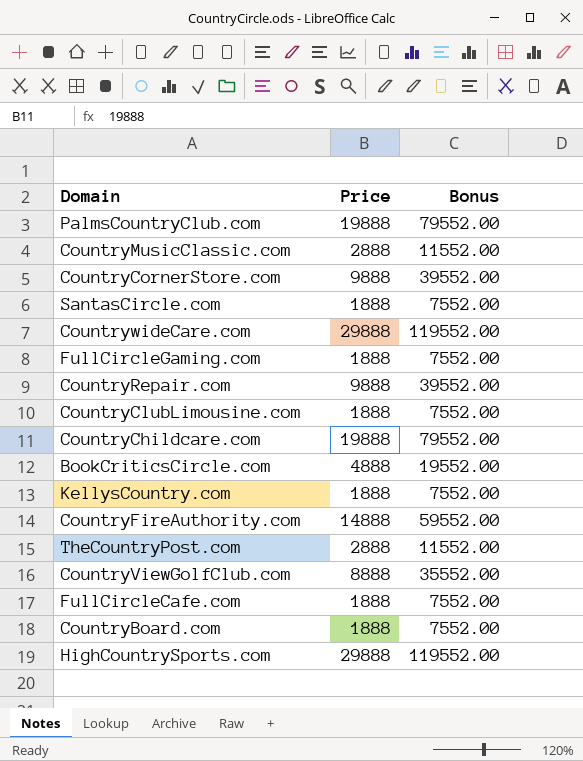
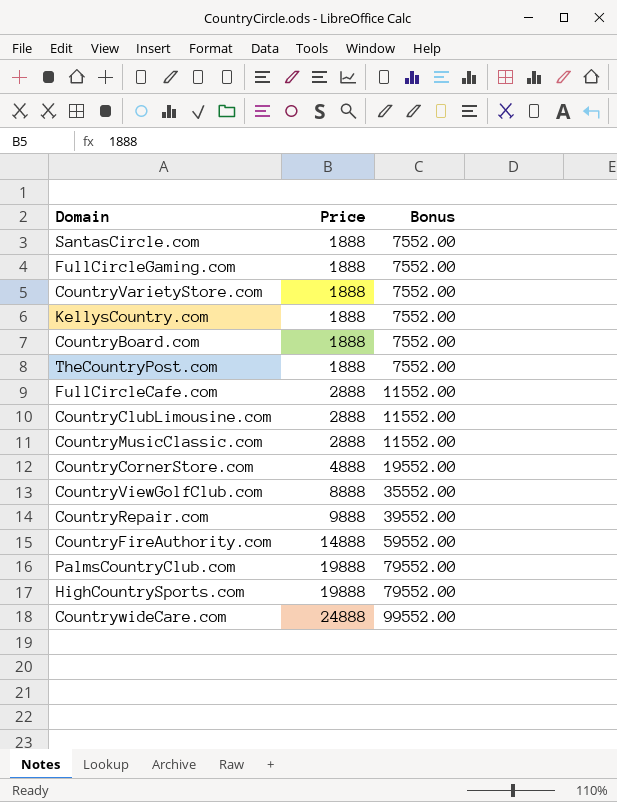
row order: none -> Price ascending
row CountryChildcare.com: 19888 | 79552.00 -> none
row BookCriticsCircle.com: 4888 | 19552.00 -> none
row CountryVarietyStore.com: none -> 1888 | 7552.00
TheCountryPost.com | Price: 2888 -> 1888
TheCountryPost.com | Bonus: 11552.00 -> 7552.00
FullCircleCafe.com | Price: 1888 -> 2888
FullCircleCafe.com | Bonus: 7552.00 -> 11552.00
CountryClubLimousine.com | Price: 1888 -> 2888
CountryClubLimousine.com | Bonus: 7552.00 -> 11552.00
CountryCornerStore.com | Price: 9888 -> 4888
CountryCornerStore.com | Bonus: 39552.00 -> 19552.00
HighCountrySports.com | Price: 29888 -> 19888
HighCountrySports.com | Bonus: 119552.00 -> 79552.00
CountrywideCare.com | Price: 29888 -> 24888
CountrywideCare.com | Bonus: 119552.00 -> 99552.00

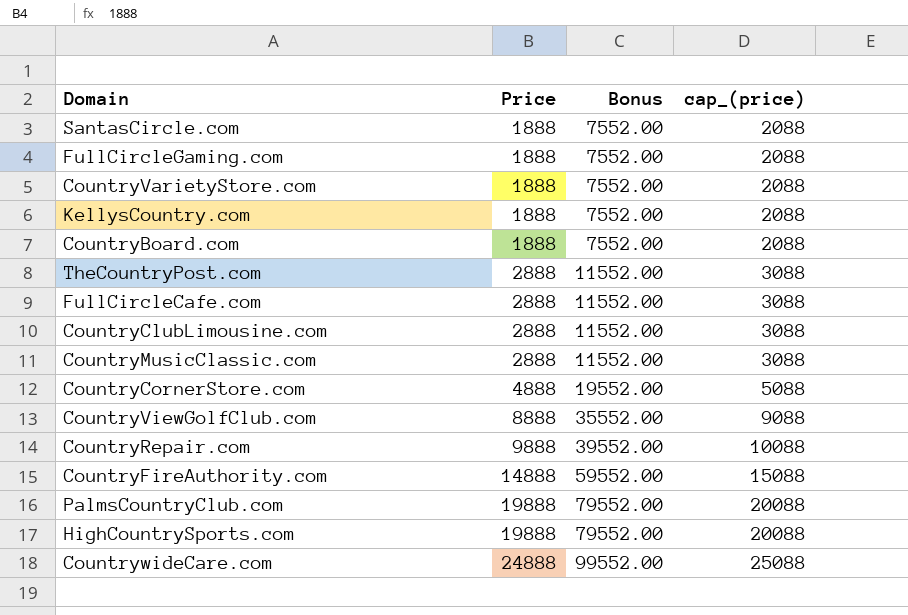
column cap_(price) | formula: none -> [Price] + 200
TheCountryPost.com | Price: 1888 -> 2888
TheCountryPost.com | Bonus: 7552.00 -> 11552.00

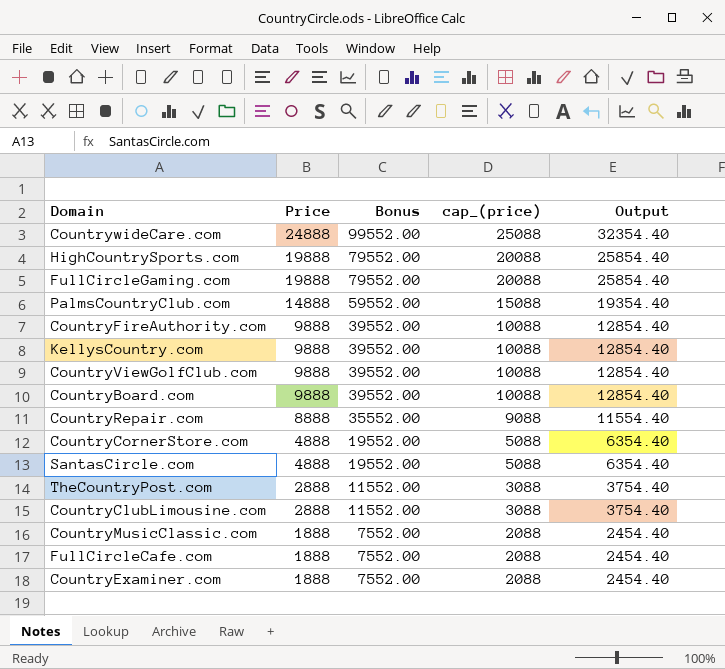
row order: Price ascending -> Price descending
column Output | formula: none -> [Price] * 1.3
row CountryVarietyStore.com: 1888 | 7552.00 | 2088 -> none
FullCircleGaming.com | Price: 1888 -> 19888
FullCircleGaming.com | Bonus: 7552.00 -> 79552.00
FullCircleGaming.com | cap_(price): 2088 -> 20088
PalmsCountryClub.com | Price: 19888 -> 14888
PalmsCountryClub.com | Bonus: 79552.00 -> 59552.00
PalmsCountryClub.com | cap_(price): 20088 -> 15088
CountryFireAuthority.com | Price: 14888 -> 9888
CountryFireAuthority.com | Bonus: 59552.00 -> 39552.00
CountryFireAuthority.com | cap_(price): 15088 -> 10088
KellysCountry.com | Price: 1888 -> 9888
KellysCountry.com | Bonus: 7552.00 -> 39552.00
KellysCountry.com | cap_(price): 2088 -> 10088
CountryViewGolfClub.com | Price: 8888 -> 9888
CountryViewGolfClub.com | Bonus: 35552.00 -> 39552.00
CountryViewGolfClub.com | cap_(price): 9088 -> 10088
CountryBoard.com | Price: 1888 -> 9888
CountryBoard.com | Bonus: 7552.00 -> 39552.00
CountryBoard.com | cap_(price): 2088 -> 10088
CountryRepair.com | Price: 9888 -> 8888
CountryRepair.com | Bonus: 39552.00 -> 35552.00
CountryRepair.com | cap_(price): 10088 -> 9088
SantasCircle.com | Price: 1888 -> 4888
SantasCircle.com | Bonus: 7552.00 -> 19552.00
SantasCircle.com | cap_(price): 2088 -> 5088
CountryMusicClassic.com | Price: 2888 -> 1888
CountryMusicClassic.com | Bonus: 11552.00 -> 7552.00
CountryMusicClassic.com | cap_(price): 3088 -> 2088
FullCircleCafe.com | Price: 2888 -> 1888
FullCircleCafe.com | Bonus: 11552.00 -> 7552.00
FullCircleCafe.com | cap_(price): 3088 -> 2088
row CountryExaminer.com: none -> 1888 | 7552.00 | 2088 | 2454.40

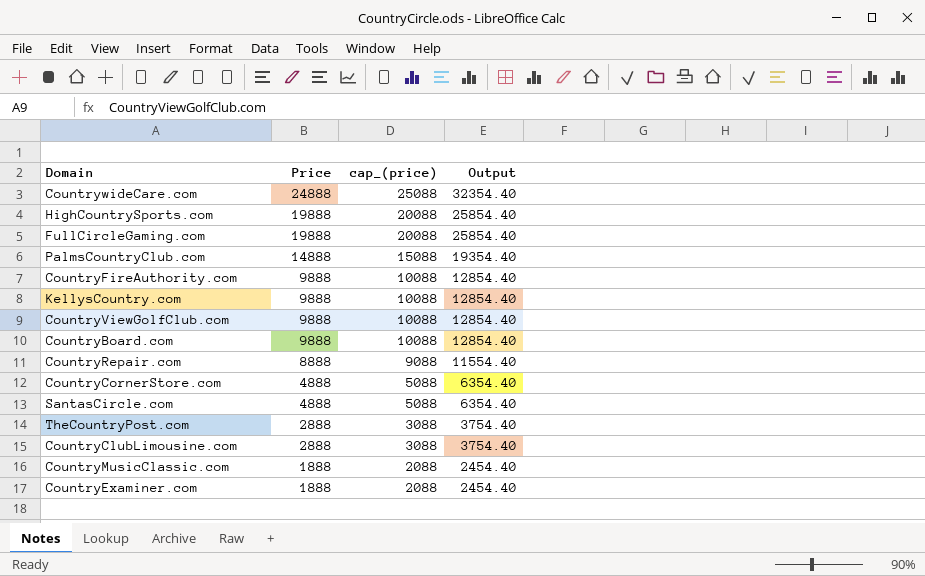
column Bonus | formula: [Price] * 4 -> none
row FullCircleCafe.com: 1888 | 7552.00 | 2088 | 2454.40 -> none

